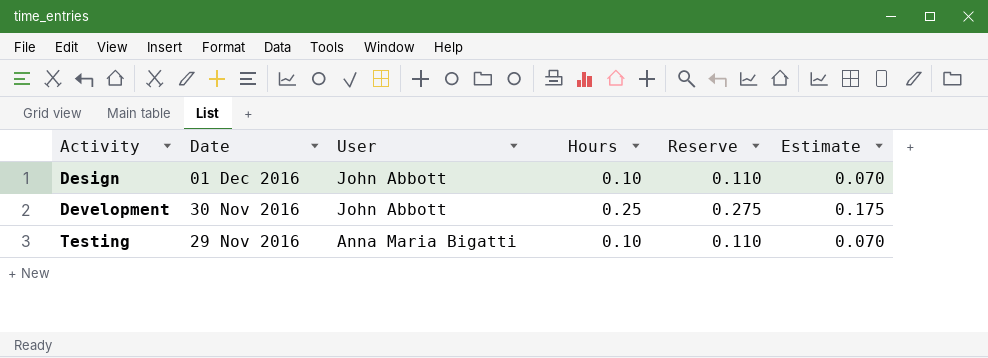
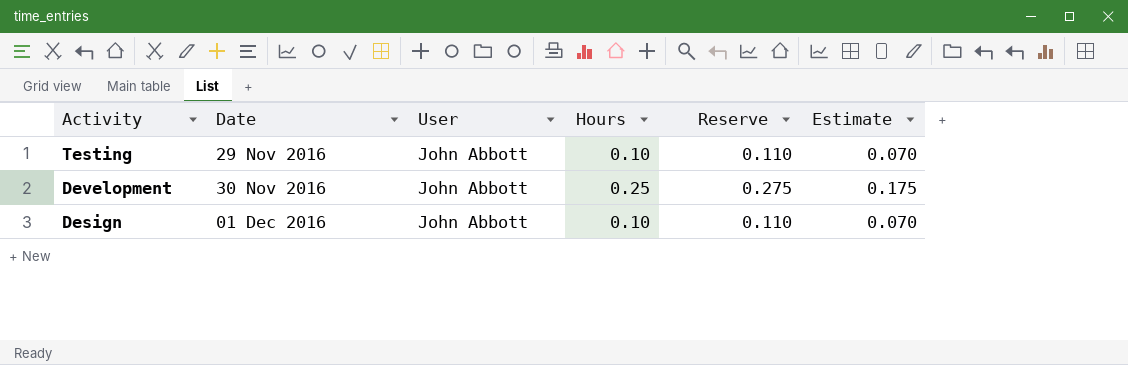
row order: Activity ascending -> Activity descending
Testing | User: Anna Maria Bigatti -> John Abbott

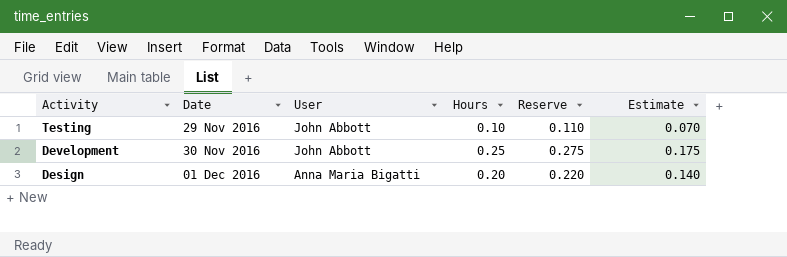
Design | User: John Abbott -> Anna Maria Bigatti
Design | Hours: 0.10 -> 0.20
Design | Reserve: 0.110 -> 0.220
Design | Estimate: 0.070 -> 0.140

